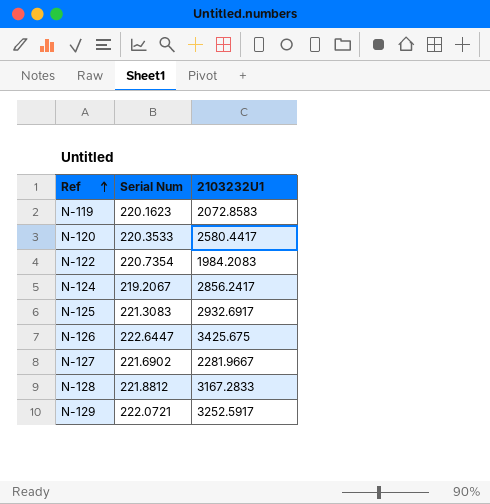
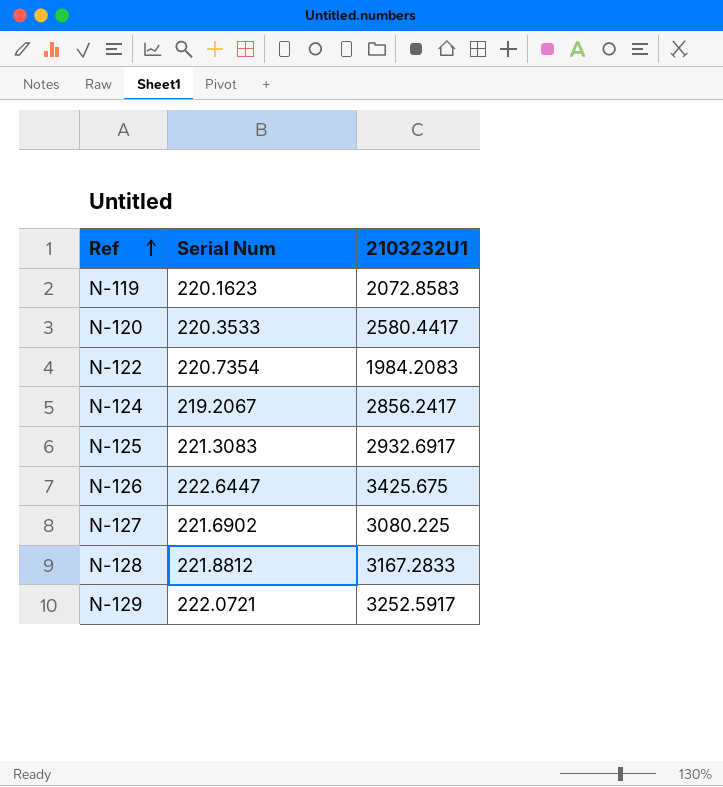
N-127 | 2103232U1: 2281.9667 -> 3080.225

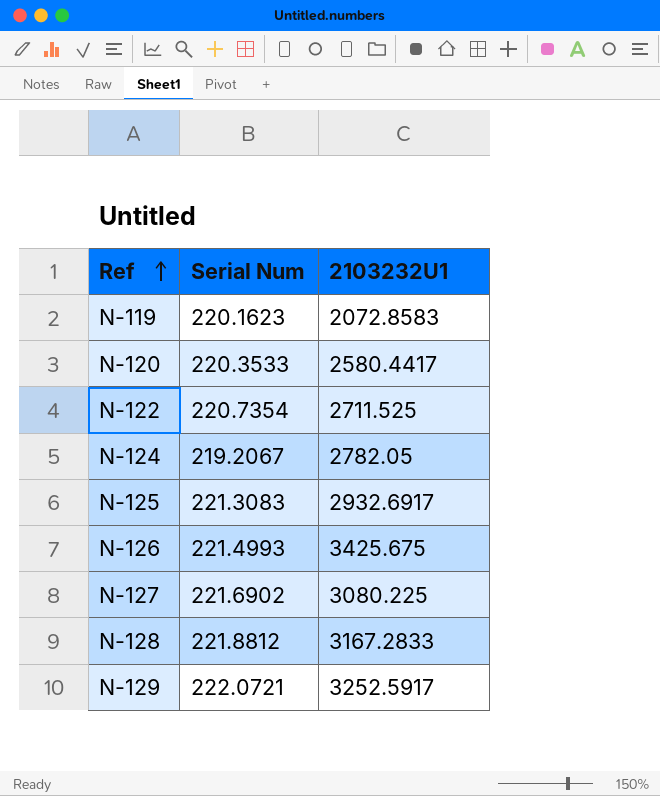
N-122 | 2103232U1: 1984.2083 -> 2711.525
N-124 | 2103232U1: 2856.2417 -> 2782.05
N-126 | Serial Num: 222.6447 -> 221.4993

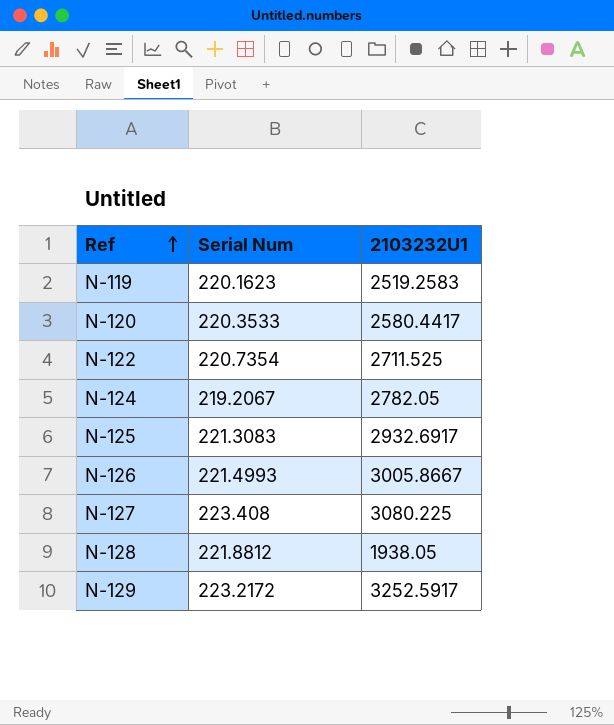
N-119 | 2103232U1: 2072.8583 -> 2519.2583
N-126 | 2103232U1: 3425.675 -> 3005.8667
N-127 | Serial Num: 221.6902 -> 223.408
N-128 | 2103232U1: 3167.2833 -> 1938.05
N-129 | Serial Num: 222.0721 -> 223.2172

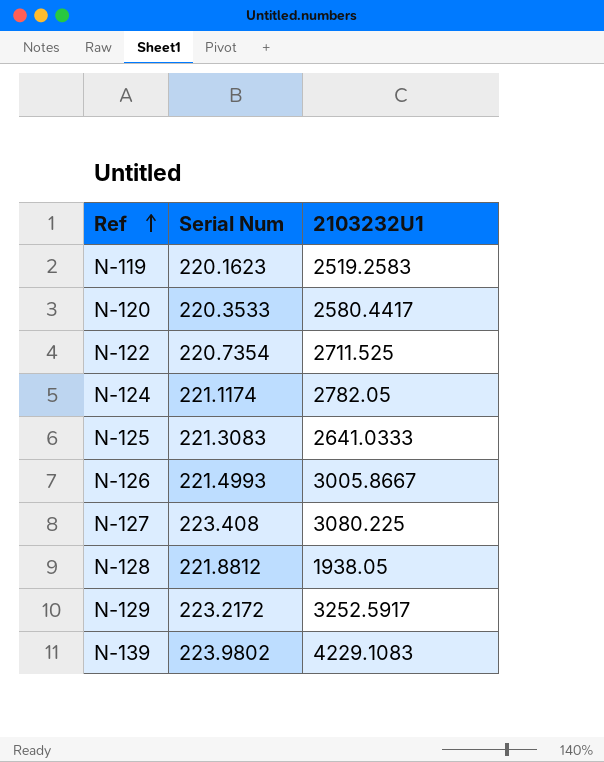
N-124 | Serial Num: 219.2067 -> 221.1174
N-125 | 2103232U1: 2932.6917 -> 2641.0333
row N-139: none -> 223.9802 | 4229.1083

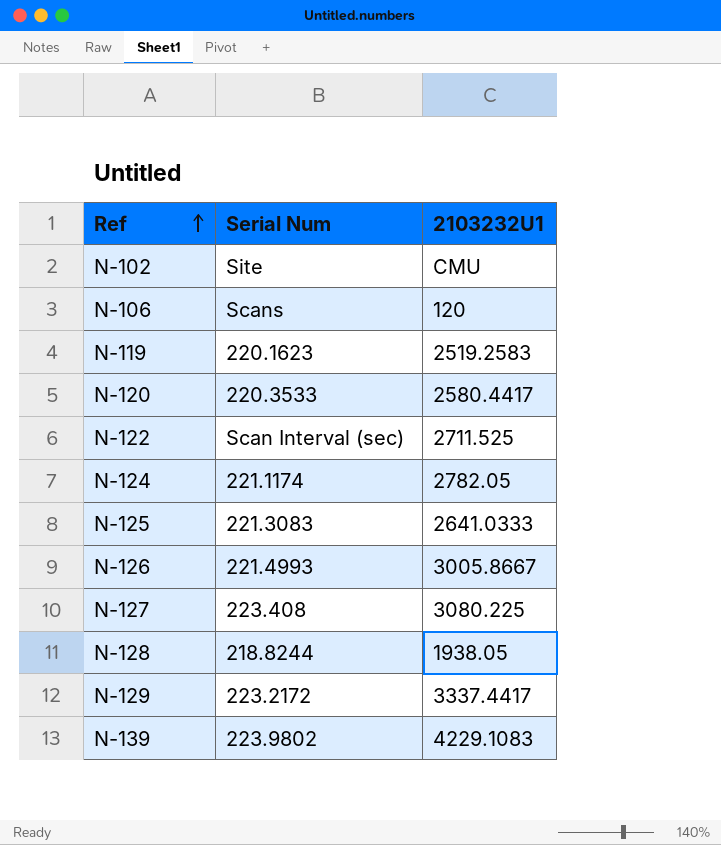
row N-102: none -> Site | CMU
row N-106: none -> Scans | 120
N-122 | Serial Num: 220.7354 -> Scan Interval (sec)
N-128 | Serial Num: 221.8812 -> 218.8244
N-129 | 2103232U1: 3252.5917 -> 3337.4417

